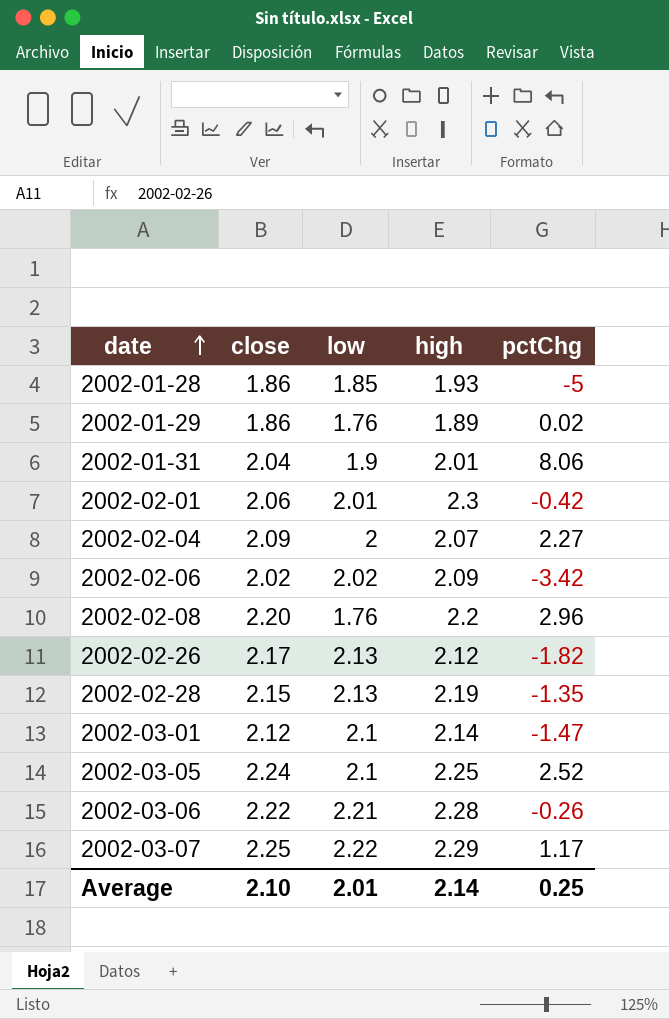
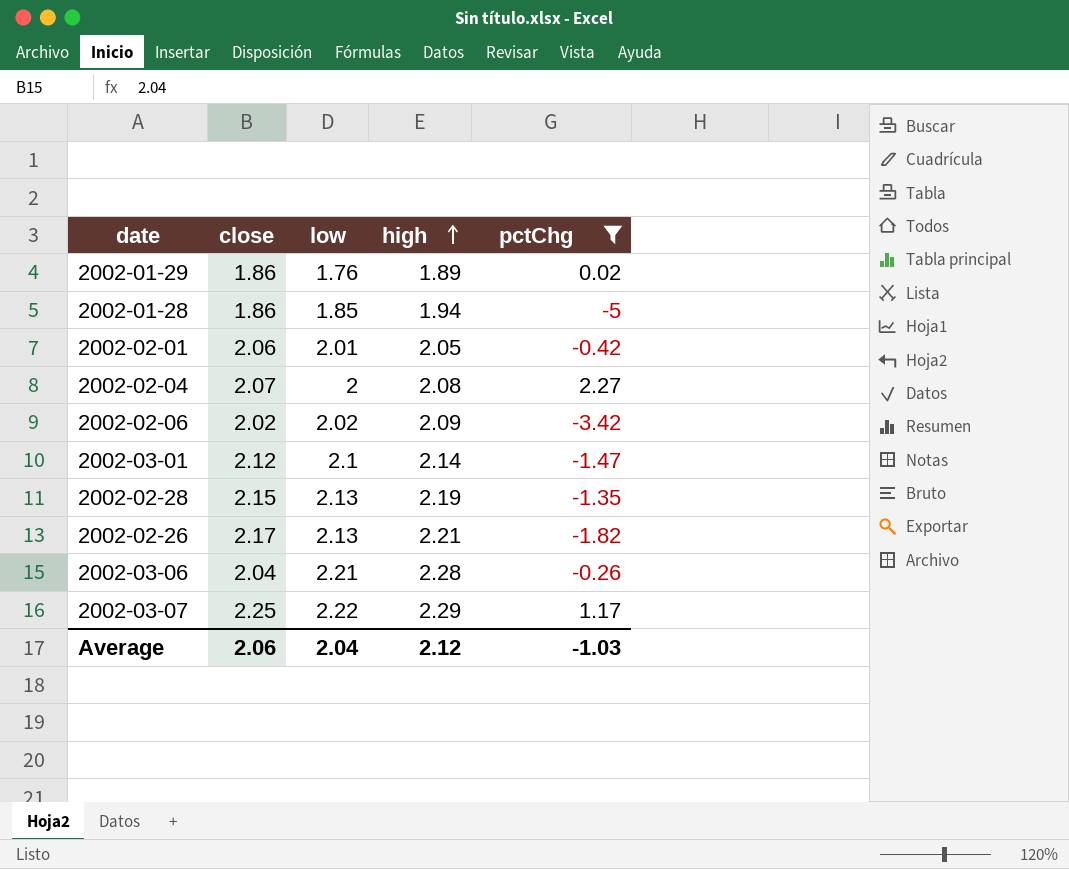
filter: none -> pctChg <= 2.27
row order: date ascending -> high ascending
2002-01-28 | high: 1.93 -> 1.94
2002-02-01 | high: 2.3 -> 2.05
2002-02-04 | close: 2.09 -> 2.07
2002-02-04 | high: 2.07 -> 2.08
2002-02-26 | high: 2.12 -> 2.21
2002-03-06 | close: 2.22 -> 2.04
Average | close: 2.10 -> 2.06
Average | low: 2.01 -> 2.04
Average | high: 2.14 -> 2.12
Average | pctChg: 0.25 -> -1.03

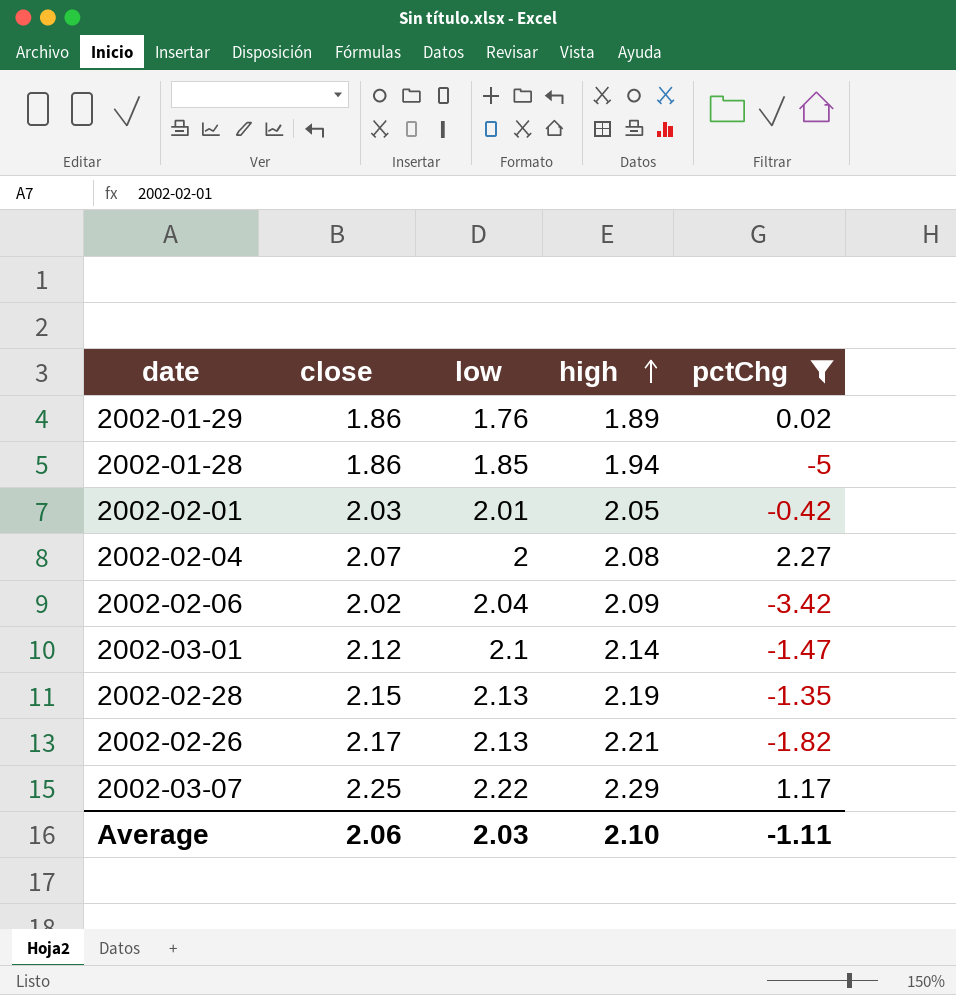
row 2002-03-06: 2.04 | 2.21 | 2.28 | -0.26 -> none
2002-02-01 | close: 2.06 -> 2.03
2002-02-06 | low: 2.02 -> 2.04
Average | low: 2.04 -> 2.03
Average | high: 2.12 -> 2.10
Average | pctChg: -1.03 -> -1.11

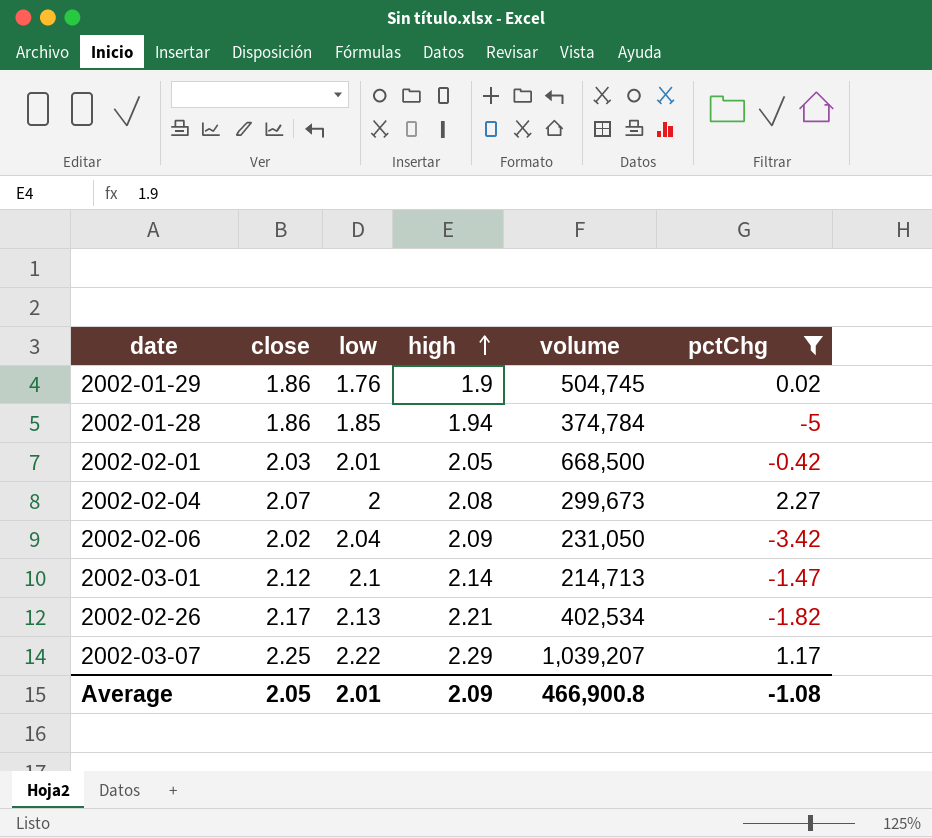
column volume | position: none -> 5
row 2002-02-28: 2.15 | 2.13 | 2.19 | -1.35 -> none
2002-01-29 | high: 1.89 -> 1.9
Average | close: 2.06 -> 2.05
Average | low: 2.03 -> 2.01
Average | high: 2.10 -> 2.09
Average | pctChg: -1.11 -> -1.08

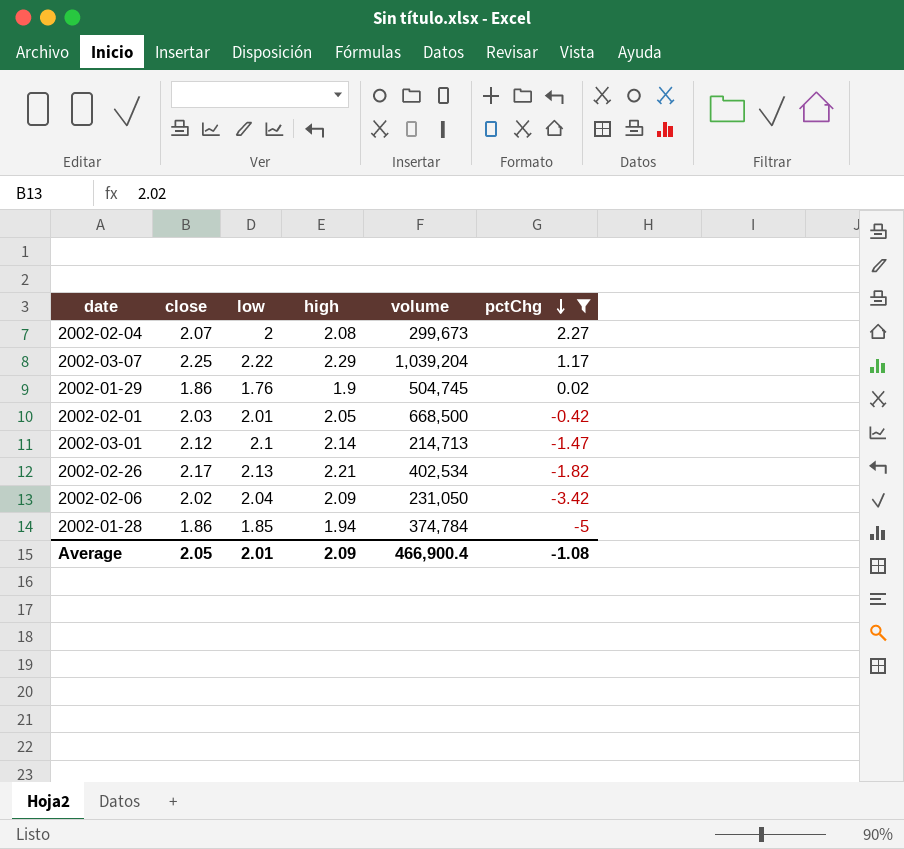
row order: high ascending -> pctChg descending
2002-03-07 | volume: 1,039,207 -> 1,039,204
Average | volume: 466,900.8 -> 466,900.4

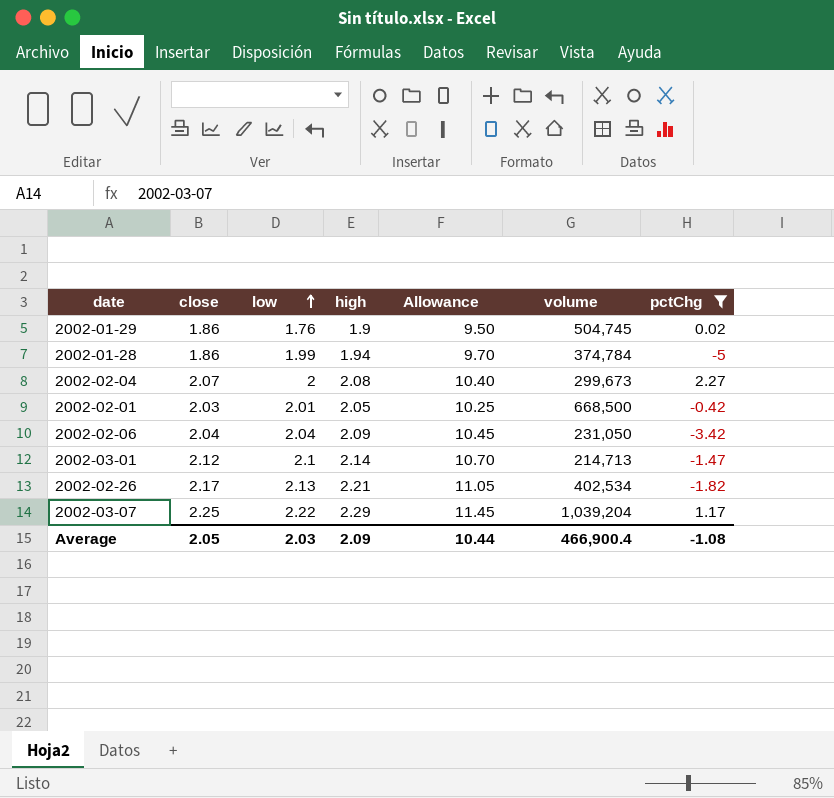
row order: pctChg descending -> low ascending
column Allowance | formula: none -> [high] * 5
2002-01-28 | low: 1.85 -> 1.99
2002-02-06 | close: 2.02 -> 2.04
Average | low: 2.01 -> 2.03

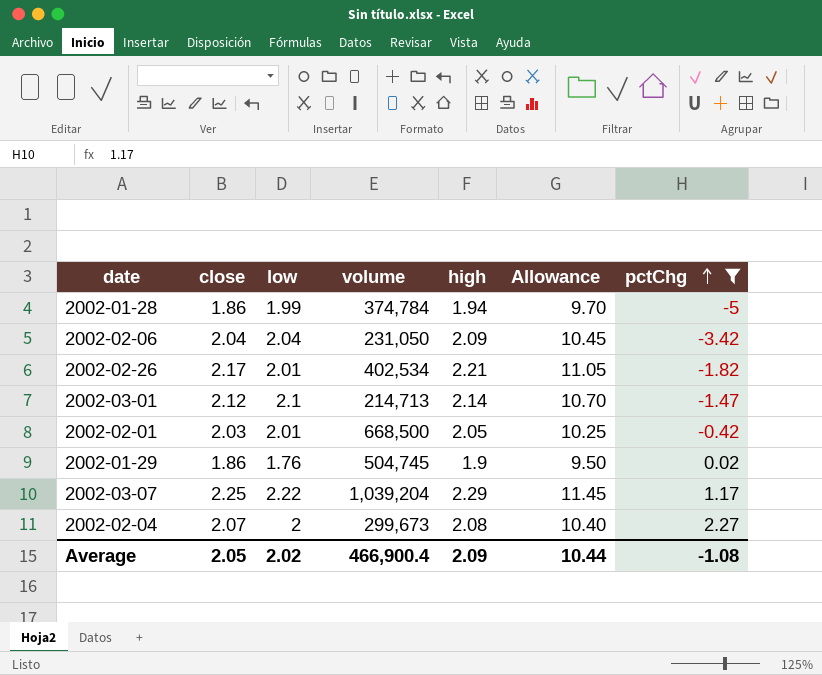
row order: low ascending -> pctChg ascending
column volume | position: 6 -> 4
2002-02-26 | low: 2.13 -> 2.01
Average | low: 2.03 -> 2.02

